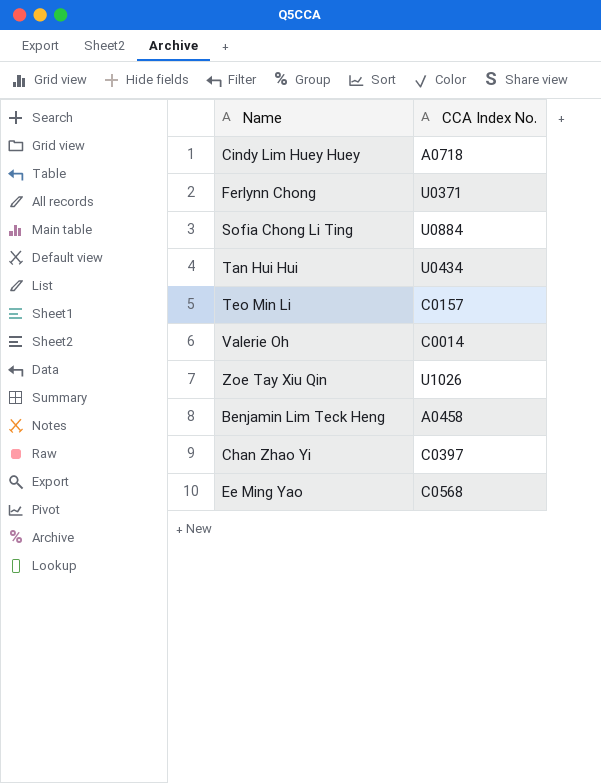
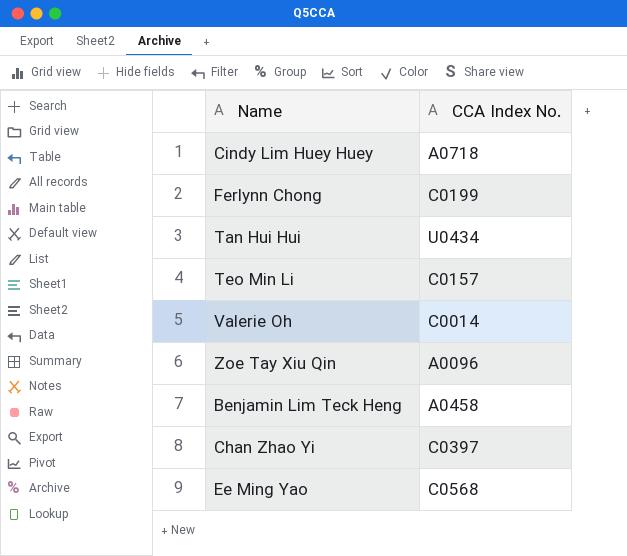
row Sofia Chong Li Ting: U0884 -> none
Ferlynn Chong | CCA Index No.: U0371 -> C0199
Zoe Tay Xiu Qin | CCA Index No.: U1026 -> A0096

